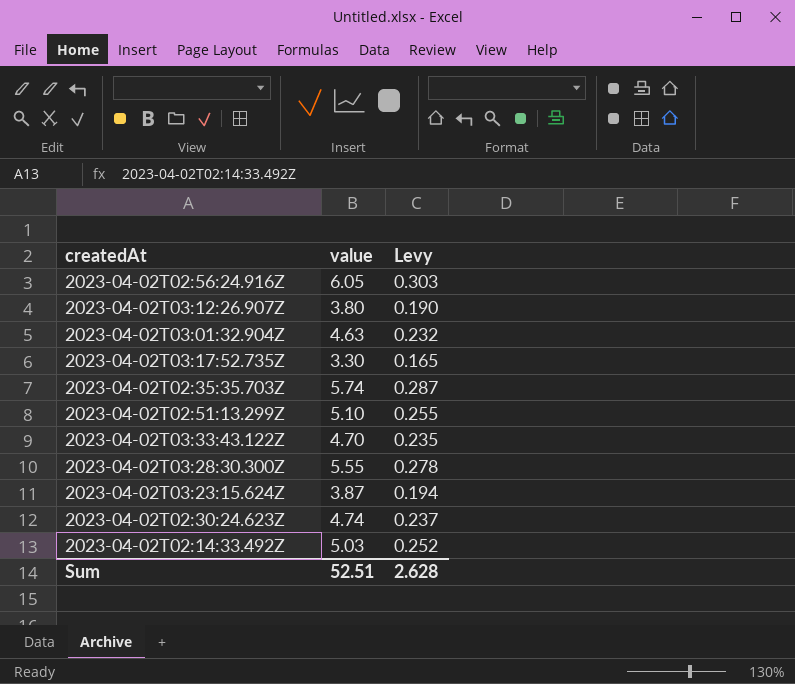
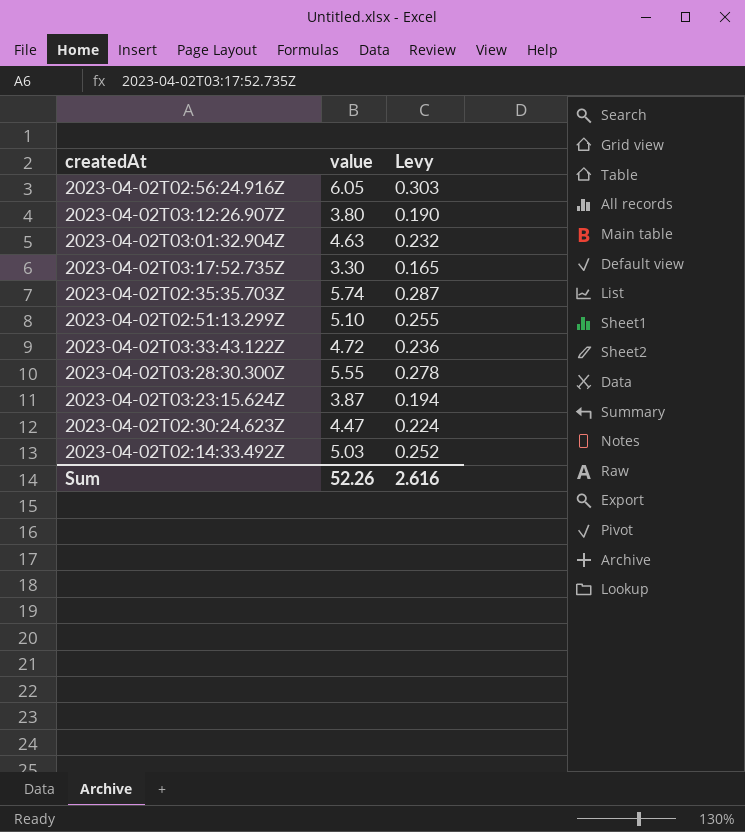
2023-04-02T03:33:43.122Z | value: 4.70 -> 4.72
2023-04-02T03:33:43.122Z | Levy: 0.235 -> 0.236
2023-04-02T02:30:24.623Z | value: 4.74 -> 4.47
2023-04-02T02:30:24.623Z | Levy: 0.237 -> 0.224
Sum | value: 52.51 -> 52.26
Sum | Levy: 2.628 -> 2.616

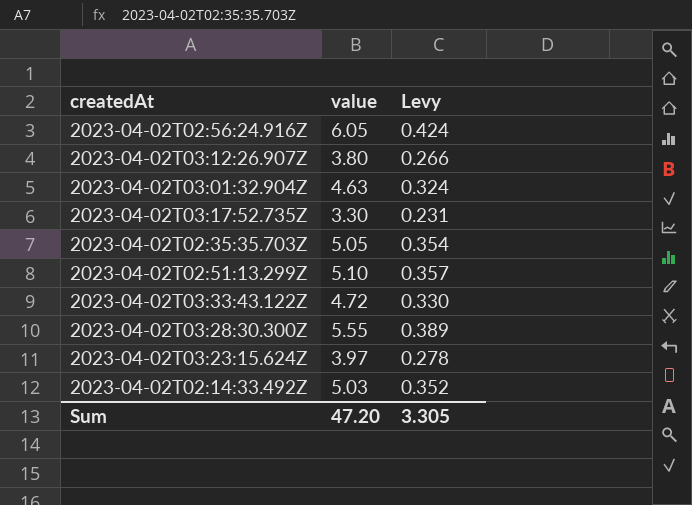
column Levy | formula: [value] * 0.05 -> [value] * 0.07
row 2023-04-02T02:30:24.623Z: 4.47 | 0.224 -> none
2023-04-02T02:35:35.703Z | value: 5.74 -> 5.05
2023-04-02T03:23:15.624Z | value: 3.87 -> 3.97
Sum | value: 52.26 -> 47.20
Sum | Levy: 2.616 -> 3.305

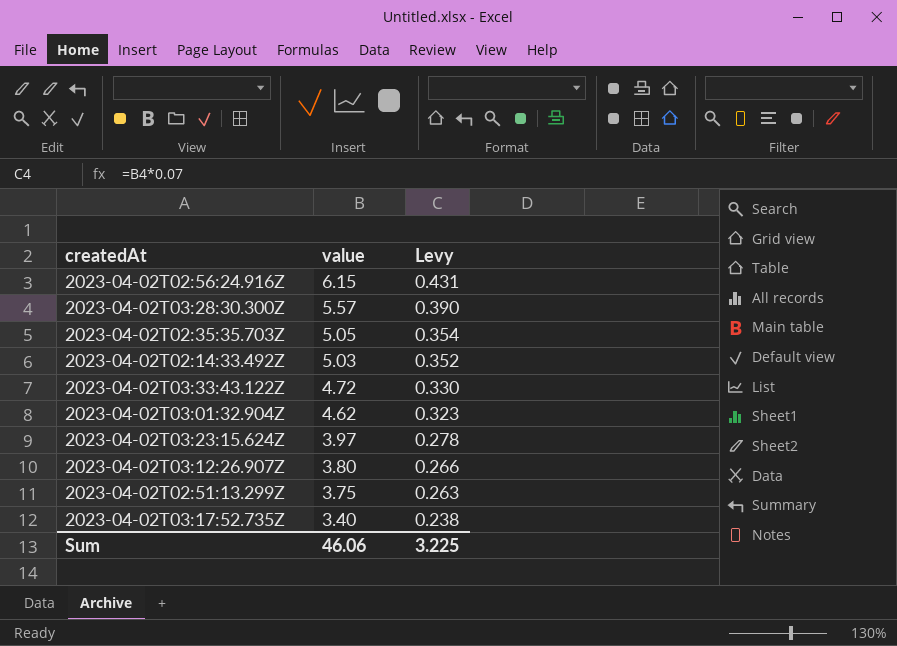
row order: none -> value descending
2023-04-02T02:56:24.916Z | value: 6.05 -> 6.15
2023-04-02T02:56:24.916Z | Levy: 0.424 -> 0.431
2023-04-02T03:28:30.300Z | value: 5.55 -> 5.57
2023-04-02T03:28:30.300Z | Levy: 0.389 -> 0.390
2023-04-02T03:01:32.904Z | value: 4.63 -> 4.62
2023-04-02T03:01:32.904Z | Levy: 0.324 -> 0.323
2023-04-02T02:51:13.299Z | value: 5.10 -> 3.75
2023-04-02T02:51:13.299Z | Levy: 0.357 -> 0.263
2023-04-02T03:17:52.735Z | value: 3.30 -> 3.40
2023-04-02T03:17:52.735Z | Levy: 0.231 -> 0.238
Sum | value: 47.20 -> 46.06
Sum | Levy: 3.305 -> 3.225

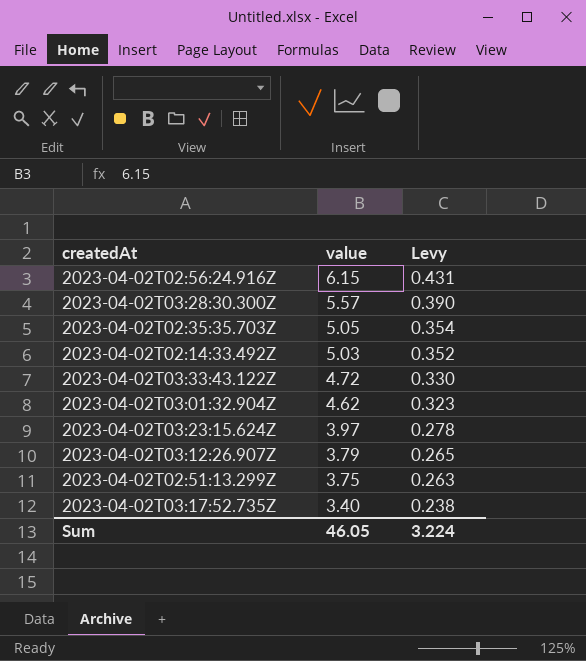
2023-04-02T03:12:26.907Z | value: 3.80 -> 3.79
2023-04-02T03:12:26.907Z | Levy: 0.266 -> 0.265
Sum | value: 46.06 -> 46.05
Sum | Levy: 3.225 -> 3.224

